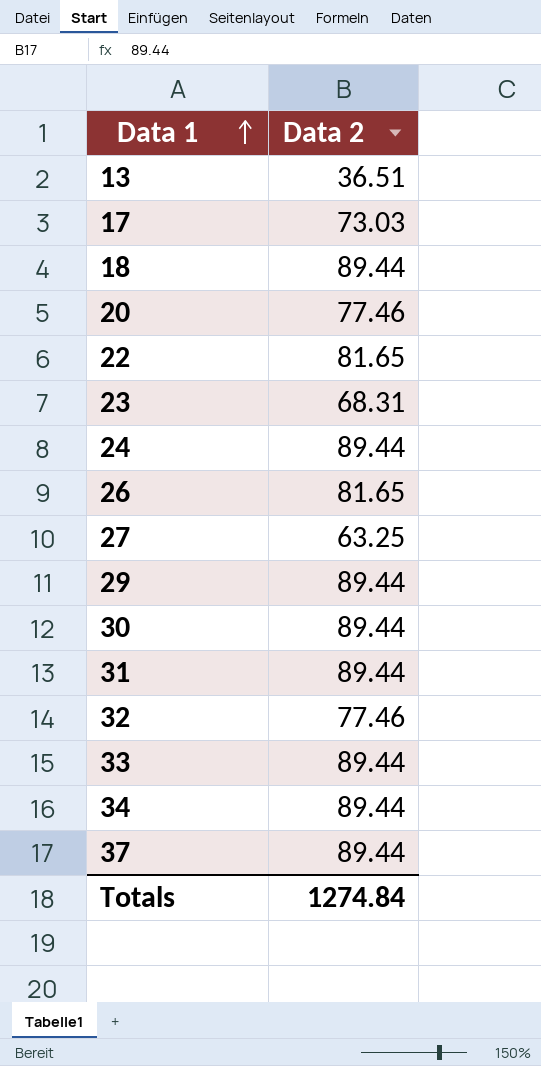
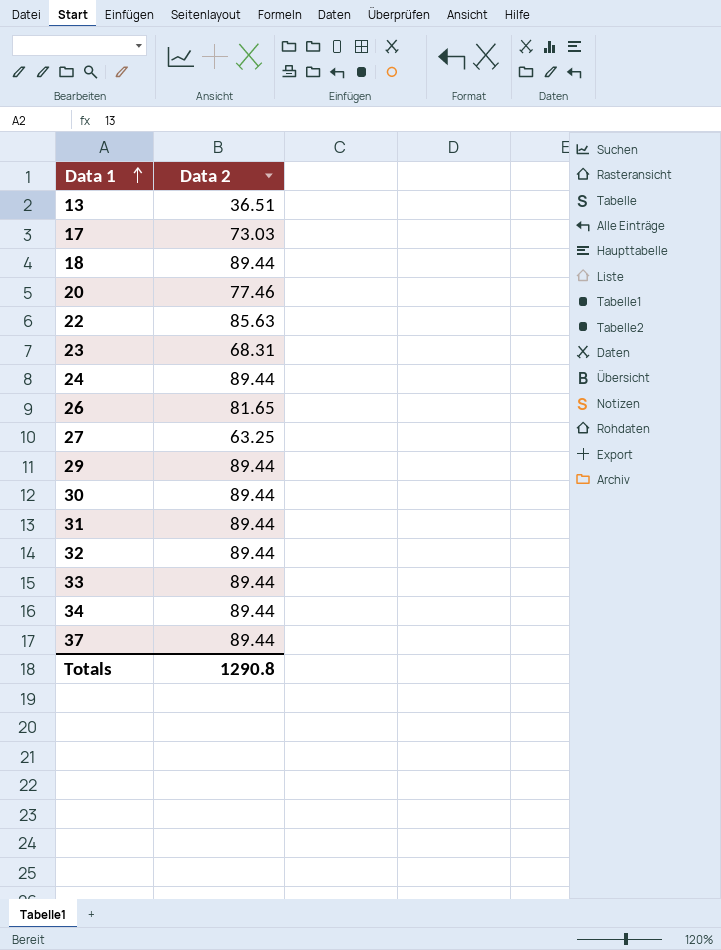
22 | Data 2: 81.65 -> 85.63
32 | Data 2: 77.46 -> 89.44
Totals | Data 2: 1274.84 -> 1290.8

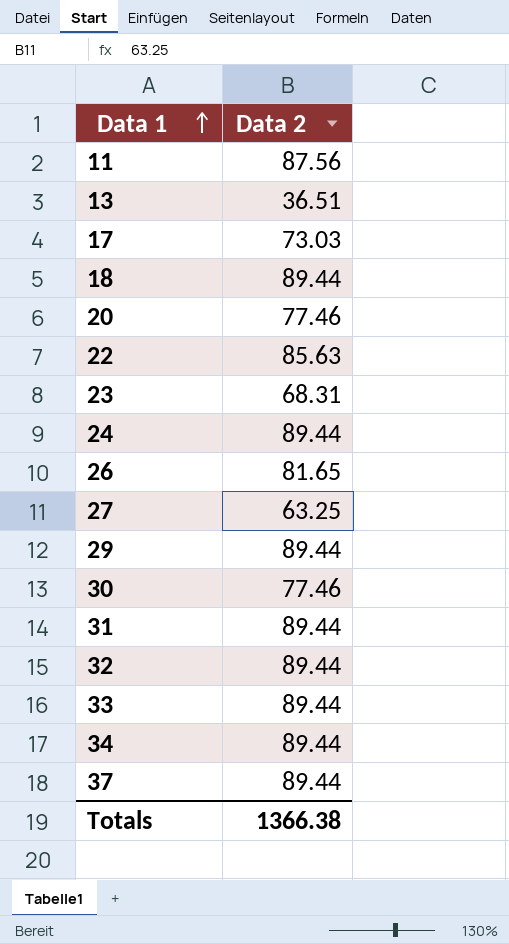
row 11: none -> 87.56
30 | Data 2: 89.44 -> 77.46
Totals | Data 2: 1290.8 -> 1366.38

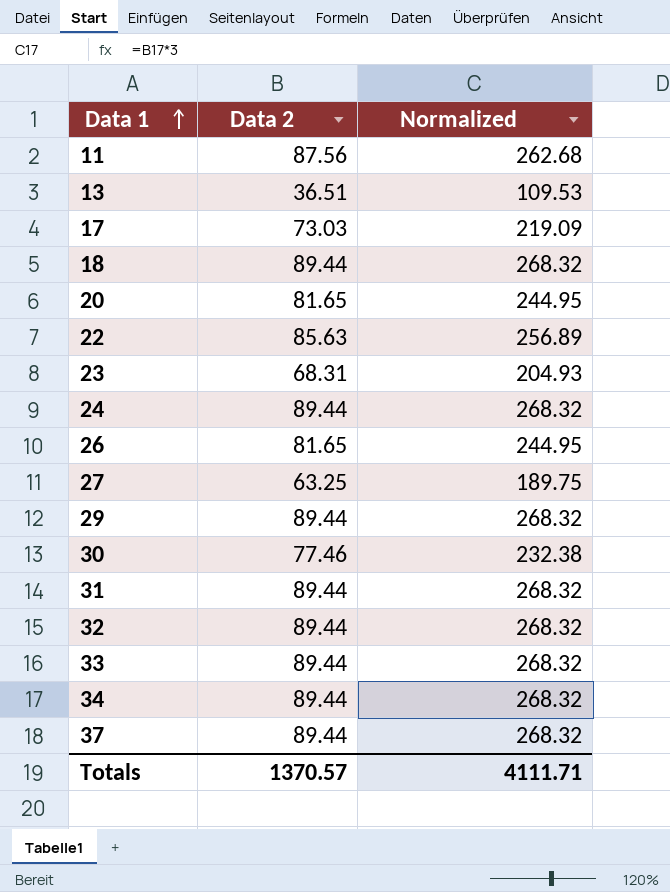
column Normalized | formula: none -> [Data 2] * 3
20 | Data 2: 77.46 -> 81.65
Totals | Data 2: 1366.38 -> 1370.57

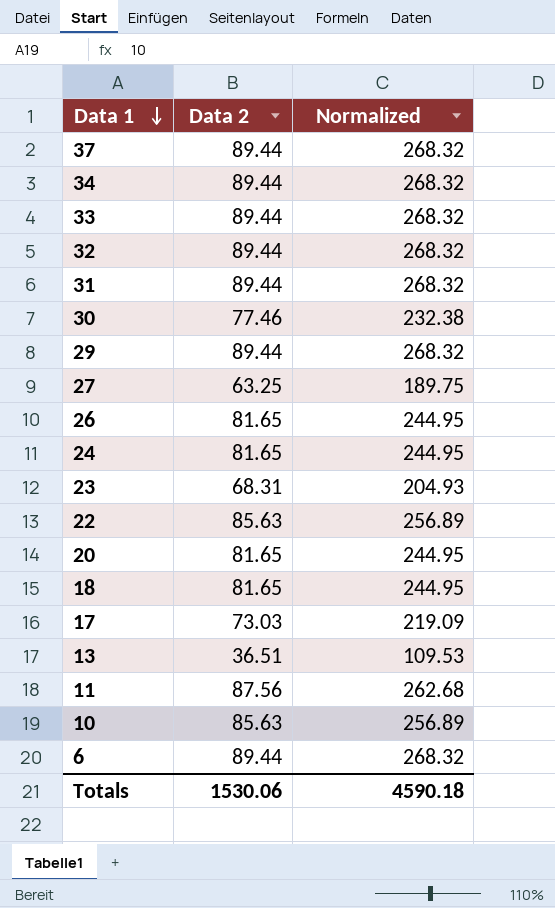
row order: Data 1 ascending -> Data 1 descending
24 | Data 2: 89.44 -> 81.65
24 | Normalized: 268.32 -> 244.95
18 | Data 2: 89.44 -> 81.65
18 | Normalized: 268.32 -> 244.95
row 10: none -> 85.63 | 256.89
row 6: none -> 89.44 | 268.32
Totals | Data 2: 1370.57 -> 1530.06
Totals | Normalized: 4111.71 -> 4590.18

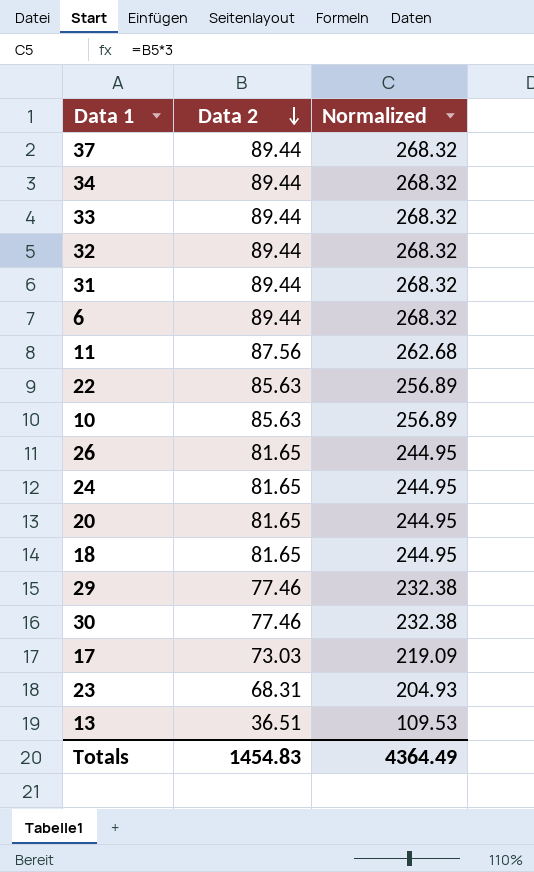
row order: Data 1 descending -> Data 2 descending
row 27: 63.25 | 189.75 -> none
29 | Data 2: 89.44 -> 77.46
29 | Normalized: 268.32 -> 232.38
Totals | Data 2: 1530.06 -> 1454.83
Totals | Normalized: 4590.18 -> 4364.49

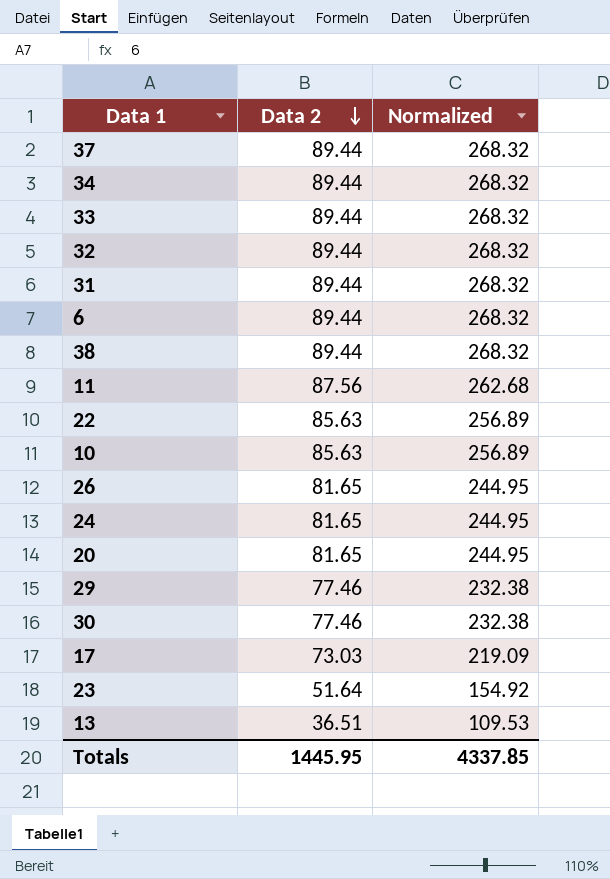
row 18: 81.65 | 244.95 -> none
row 38: none -> 89.44 | 268.32
23 | Data 2: 68.31 -> 51.64
23 | Normalized: 204.93 -> 154.92
Totals | Data 2: 1454.83 -> 1445.95
Totals | Normalized: 4364.49 -> 4337.85

